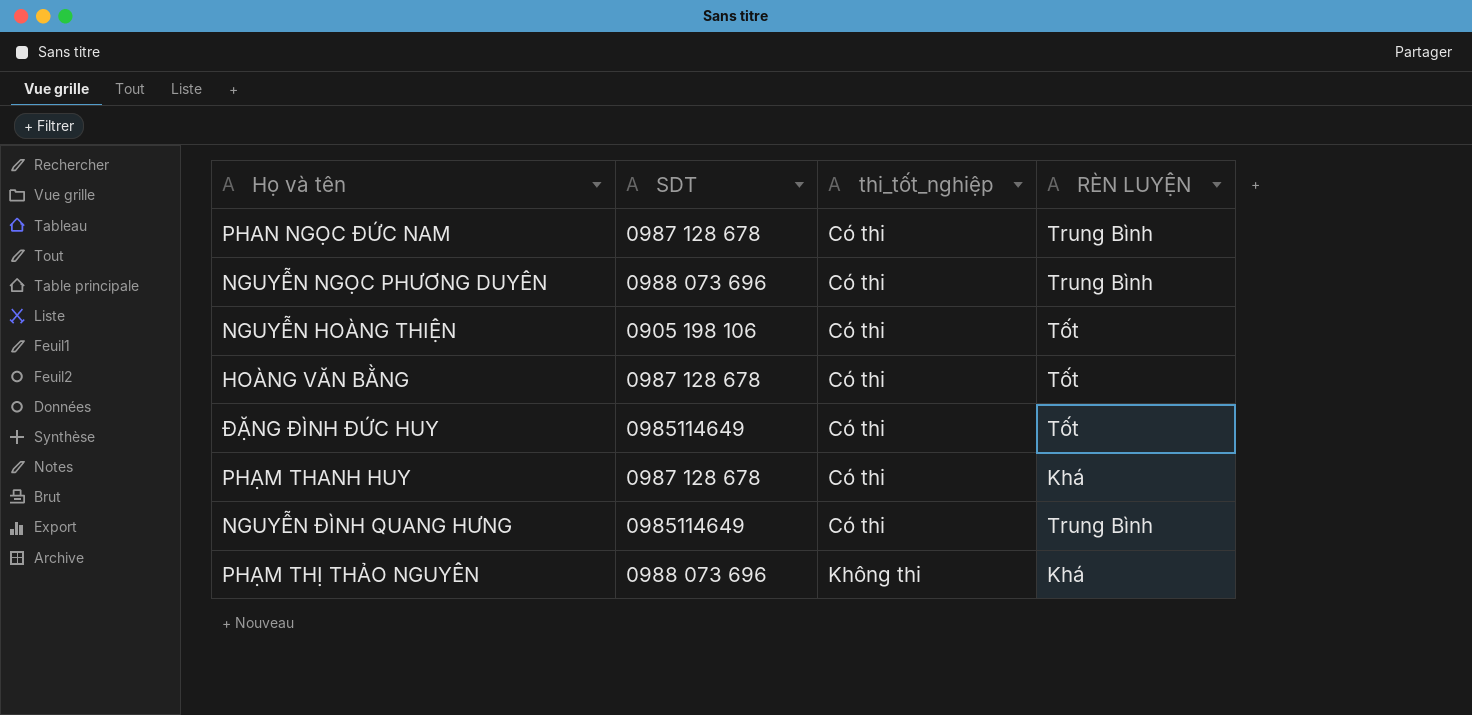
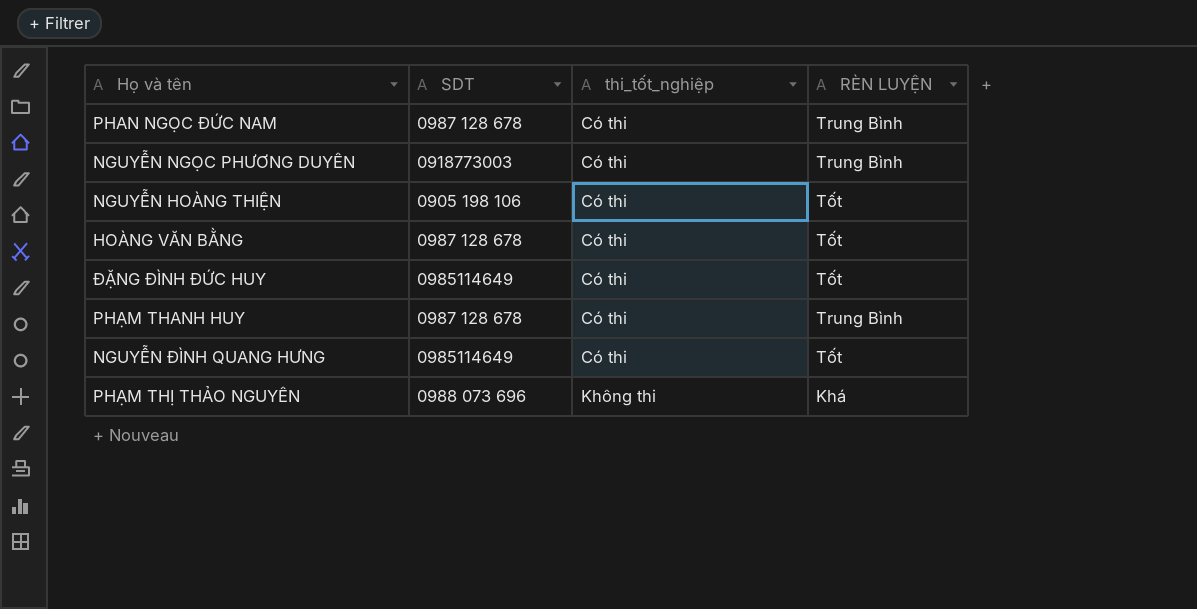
NGUYỄN NGỌC PHƯƠNG DUYÊN | SDT: 0988 073 696 -> 0918773003
PHẠM THANH HUY | RÈN LUYỆN: Khá -> Trung Bình
NGUYỄN ĐÌNH QUANG HƯNG | RÈN LUYỆN: Trung Bình -> Tốt

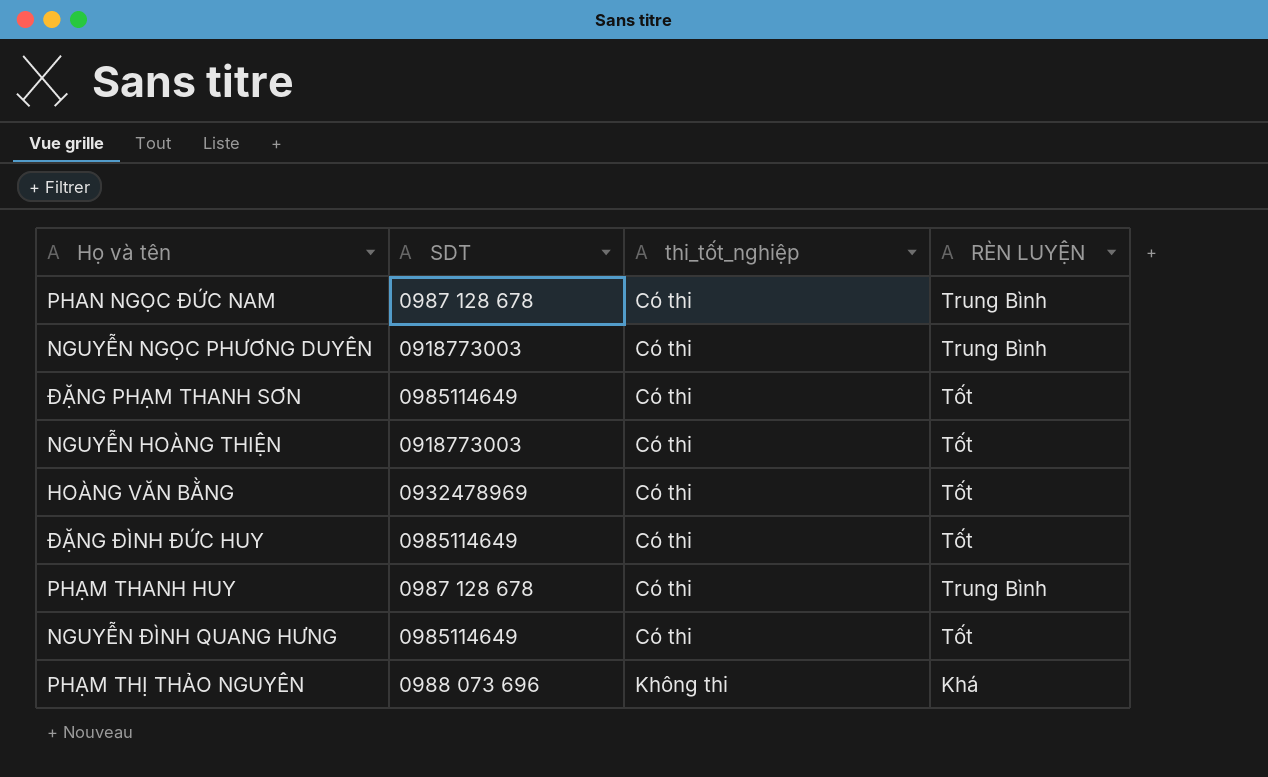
row ĐẶNG PHẠM THANH SƠN: none -> 0985114649 | Có thi | Tốt
NGUYỄN HOÀNG THIỆN | SDT: 0905 198 106 -> 0918773003
HOÀNG VĂN BẰNG | SDT: 0987 128 678 -> 0932478969

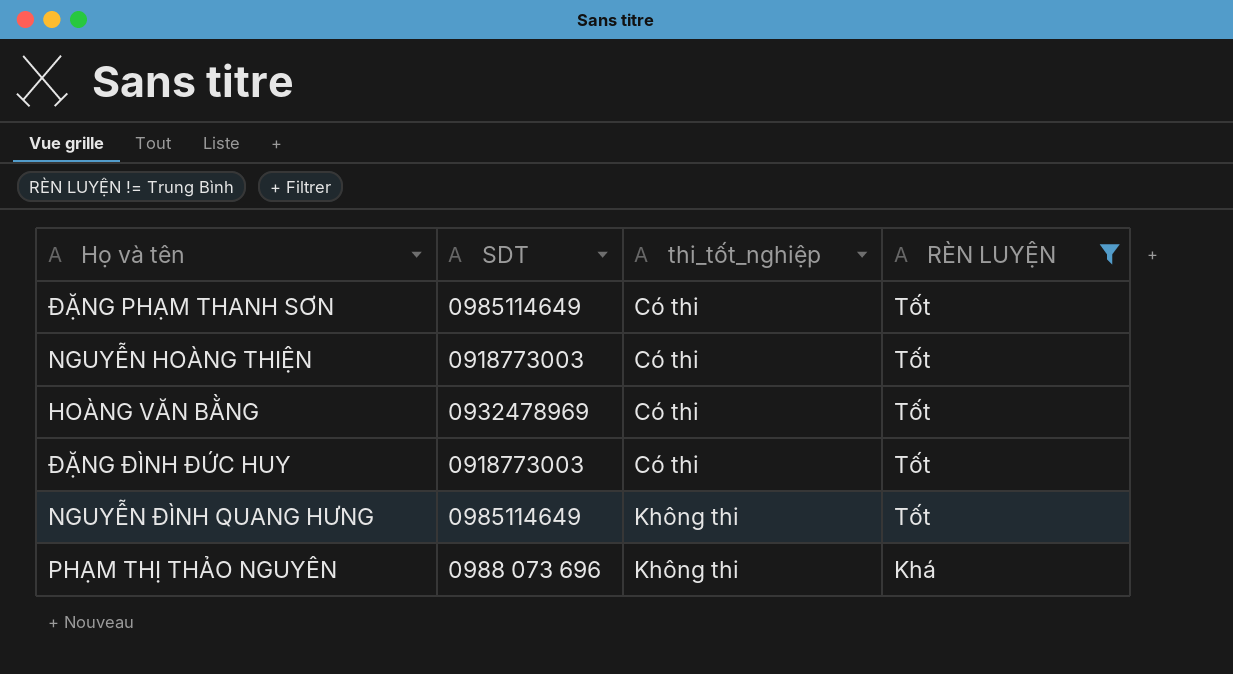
filter: none -> RÈN LUYỆN != Trung Bình
ĐẶNG ĐÌNH ĐỨC HUY | SDT: 0985114649 -> 0918773003
NGUYỄN ĐÌNH QUANG HƯNG | thi_tốt_nghiệp: Có thi -> Không thi

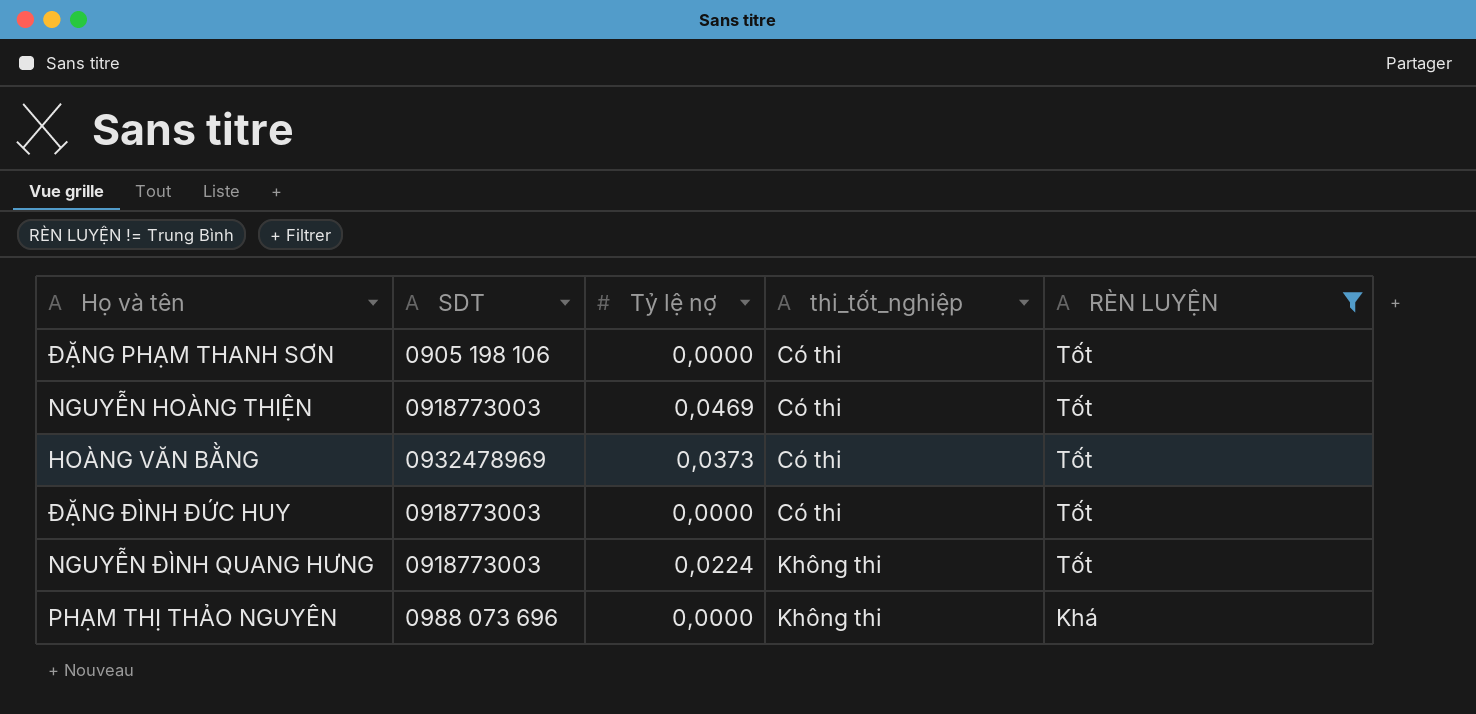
column Tỷ lệ nợ | position: none -> 3
ĐẶNG PHẠM THANH SƠN | SDT: 0985114649 -> 0905 198 106
NGUYỄN ĐÌNH QUANG HƯNG | SDT: 0985114649 -> 0918773003

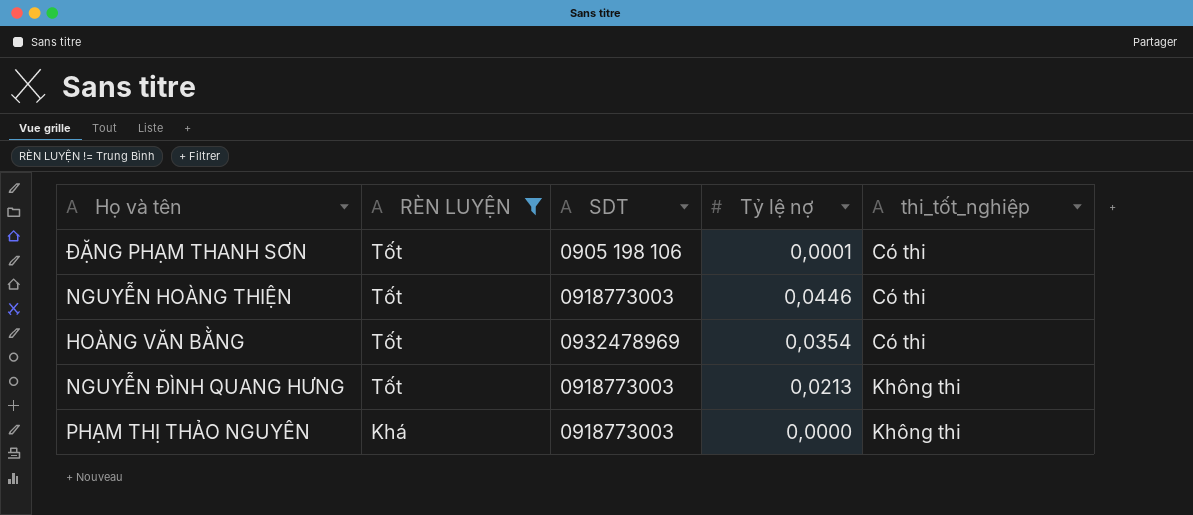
column RÈN LUYỆN | position: 5 -> 2
row ĐẶNG ĐÌNH ĐỨC HUY: 0918773003 | 0,0000 | Có thi | Tốt -> none
ĐẶNG PHẠM THANH SƠN | Tỷ lệ nợ: 0,0000 -> 0,0001
NGUYỄN HOÀNG THIỆN | Tỷ lệ nợ: 0,0469 -> 0,0446
HOÀNG VĂN BẰNG | Tỷ lệ nợ: 0,0373 -> 0,0354
NGUYỄN ĐÌNH QUANG HƯNG | Tỷ lệ nợ: 0,0224 -> 0,0213
PHẠM THỊ THẢO NGUYÊN | SDT: 0988 073 696 -> 0918773003

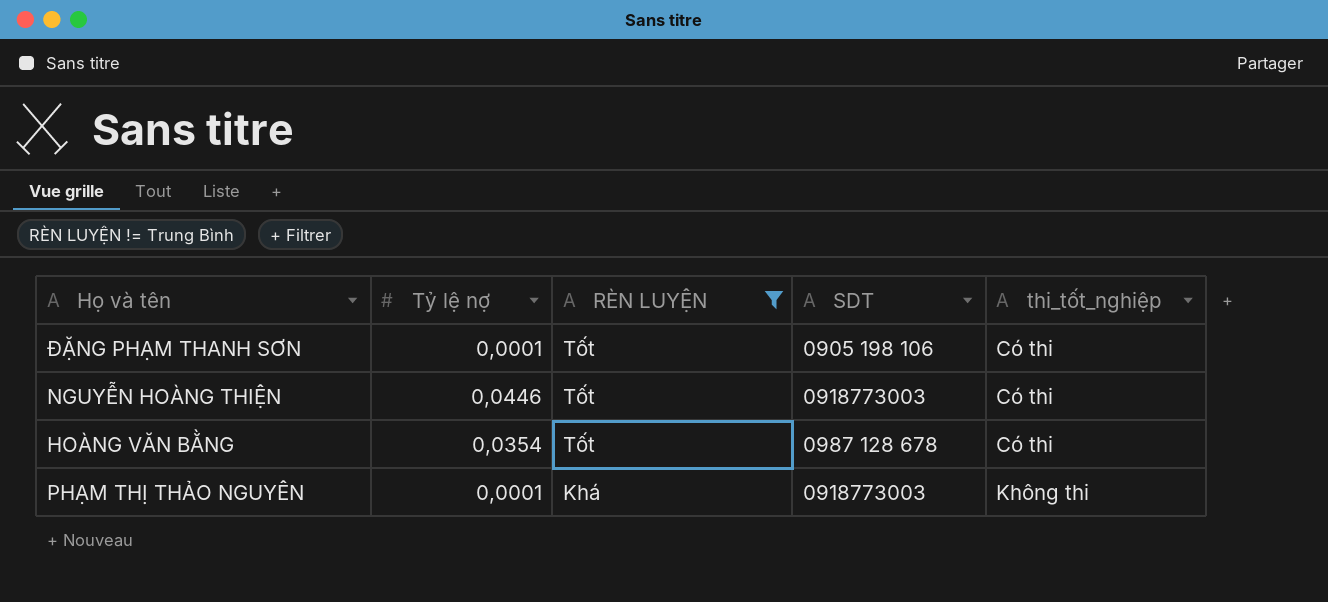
column Tỷ lệ nợ | position: 4 -> 2
row NGUYỄN ĐÌNH QUANG HƯNG: Tốt | 0918773003 | 0,0213 | Không thi -> none
HOÀNG VĂN BẰNG | SDT: 0932478969 -> 0987 128 678
PHẠM THỊ THẢO NGUYÊN | Tỷ lệ nợ: 0,0000 -> 0,0001

